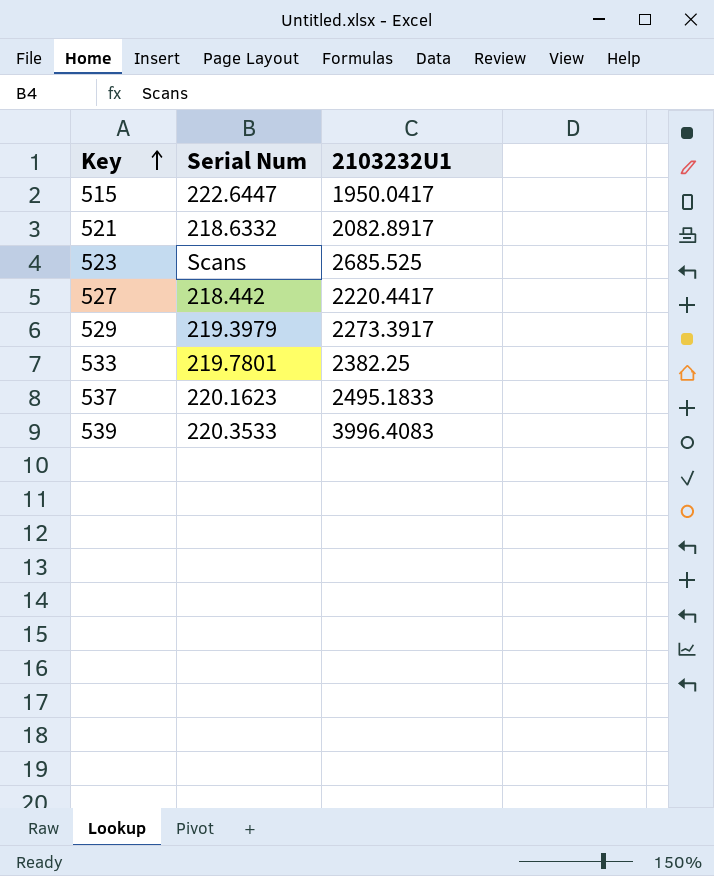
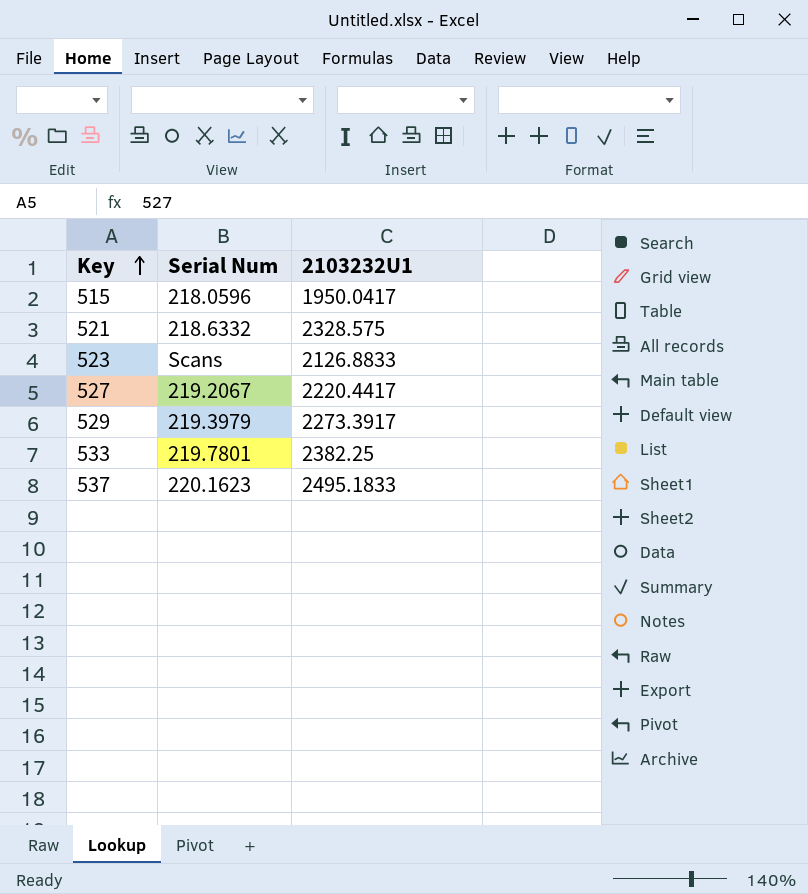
row 539: 220.3533 | 3996.4083 -> none
515 | Serial Num: 222.6447 -> 218.0596
521 | 2103232U1: 2082.8917 -> 2328.575
523 | 2103232U1: 2685.525 -> 2126.8833
527 | Serial Num: 218.442 -> 219.2067

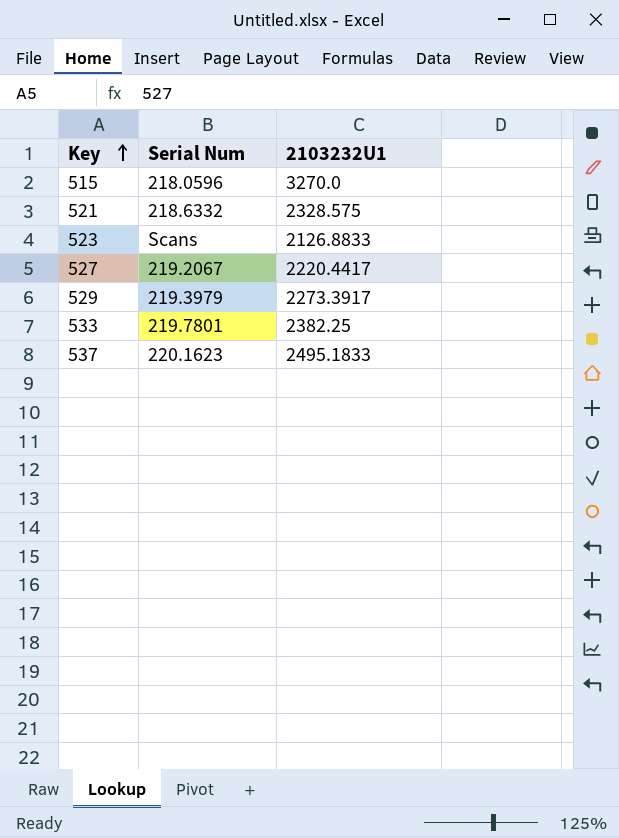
515 | 2103232U1: 1950.0417 -> 3270.0

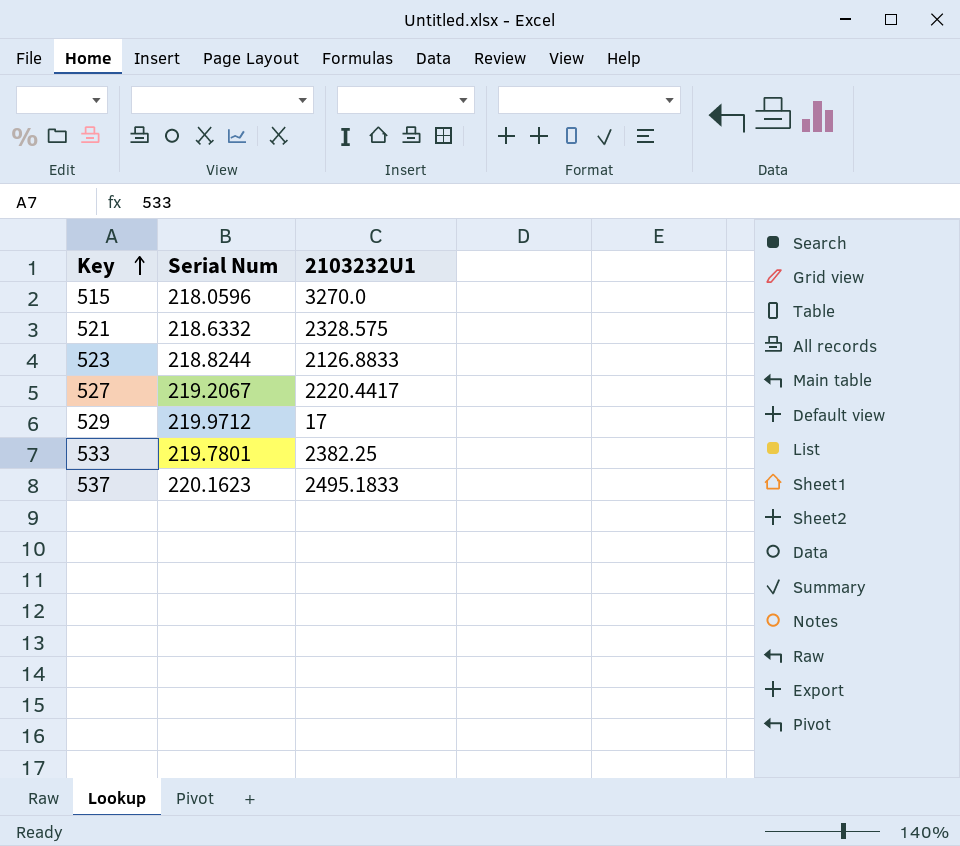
523 | Serial Num: Scans -> 218.8244
529 | Serial Num: 219.3979 -> 219.9712
529 | 2103232U1: 2273.3917 -> 17

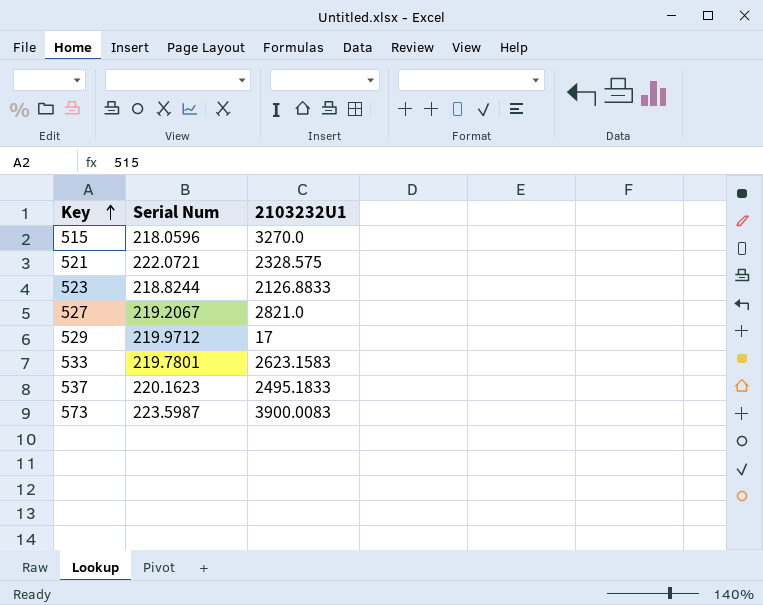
521 | Serial Num: 218.6332 -> 222.0721
527 | 2103232U1: 2220.4417 -> 2821.0
533 | 2103232U1: 2382.25 -> 2623.1583
row 573: none -> 223.5987 | 3900.0083

